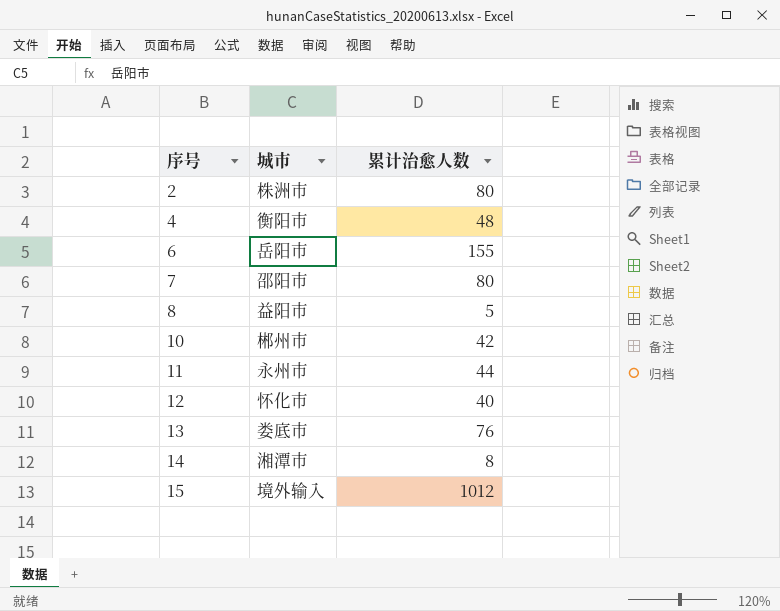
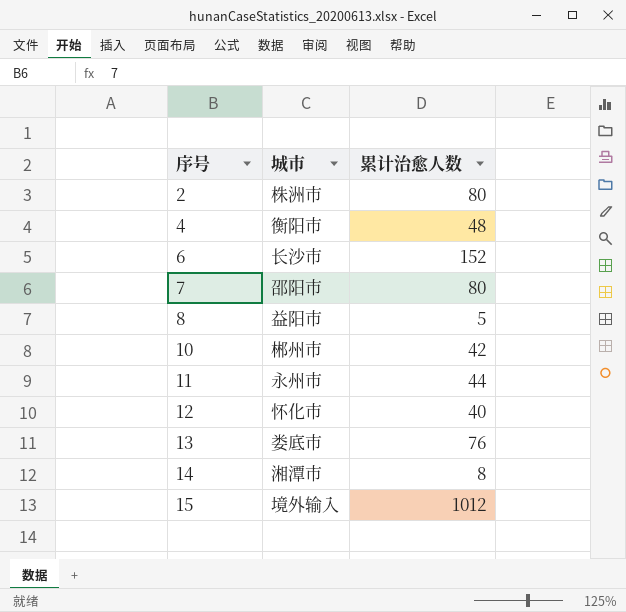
6 | 城市: 岳阳市 -> 长沙市
6 | 累计治愈人数: 155 -> 152

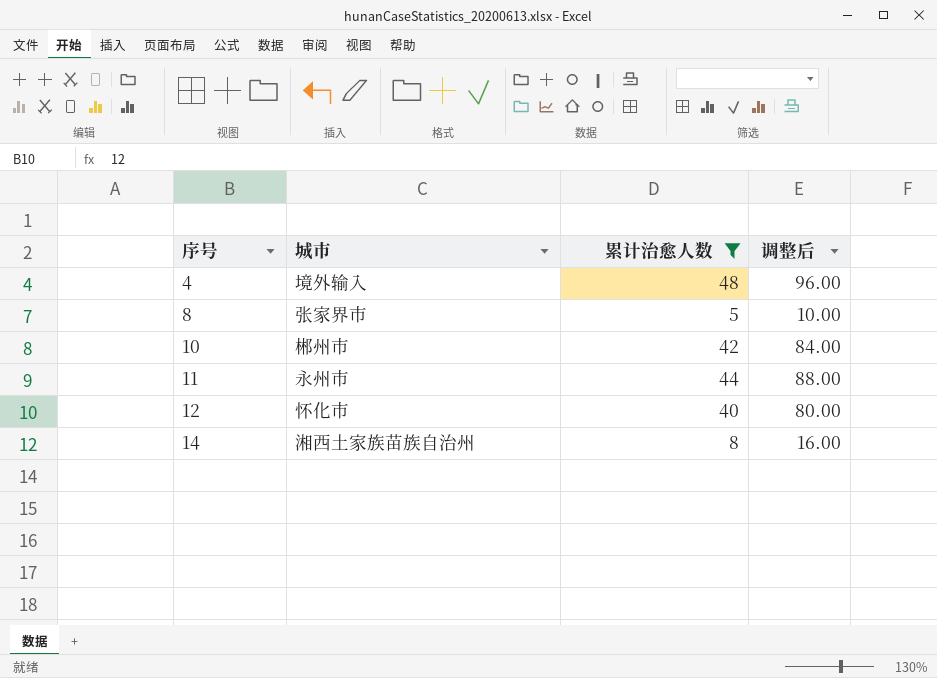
filter: none -> 累计治愈人数 <= 48
column 调整后 | formula: none -> [累计治愈人数] * 2
4 | 城市: 衡阳市 -> 境外输入
8 | 城市: 益阳市 -> 张家界市
14 | 城市: 湘潭市 -> 湘西土家族苗族自治州

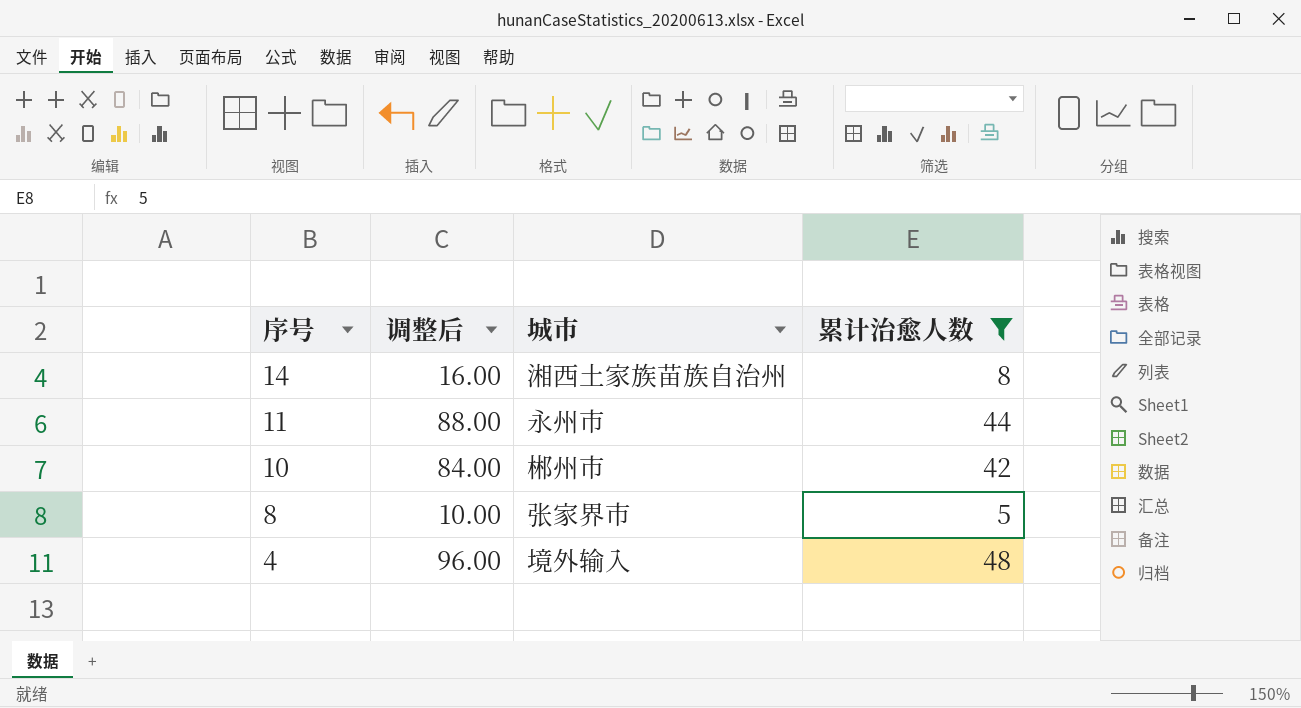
row order: 序号 ascending -> 序号 descending
column 调整后 | position: 4 -> 2
row 12: 怀化市 | 40 | 80.00 -> none

